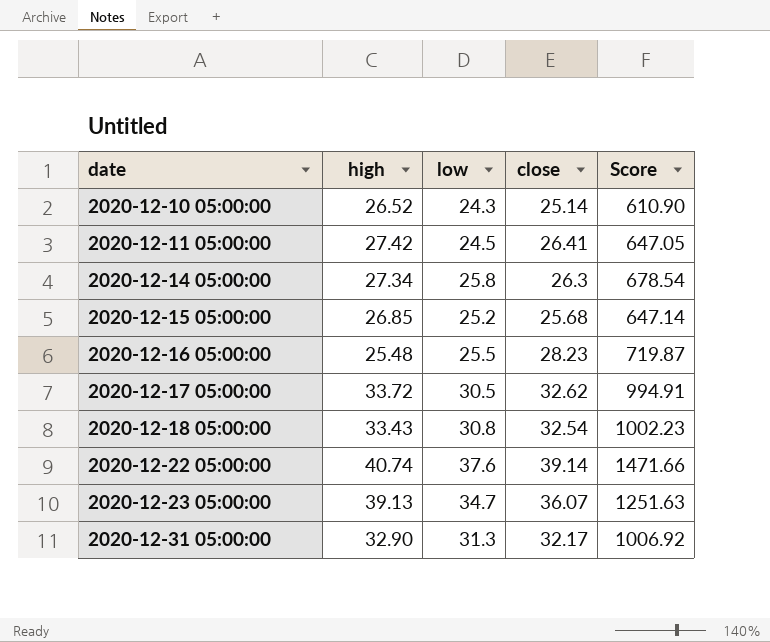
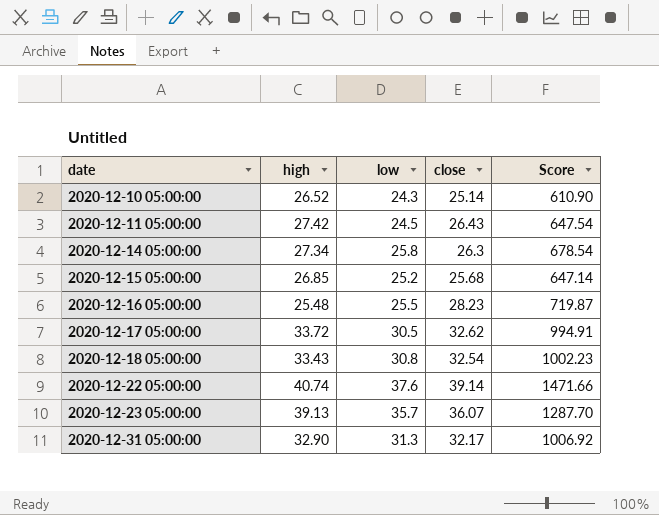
2020-12-11 05:00:00 | close: 26.41 -> 26.43
2020-12-11 05:00:00 | Score: 647.05 -> 647.54
2020-12-23 05:00:00 | low: 34.7 -> 35.7
2020-12-23 05:00:00 | Score: 1251.63 -> 1287.70

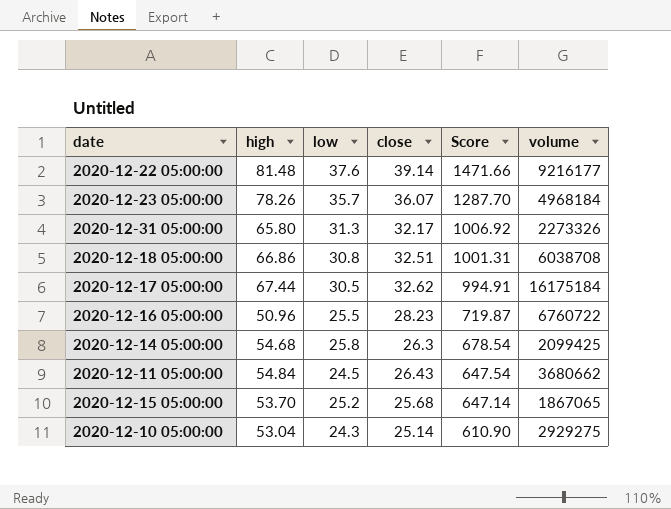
row order: date ascending -> Score descending
column volume | position: none -> 6
2020-12-22 05:00:00 | high: 40.74 -> 81.48
2020-12-23 05:00:00 | high: 39.13 -> 78.26
2020-12-31 05:00:00 | high: 32.90 -> 65.80
2020-12-18 05:00:00 | high: 33.43 -> 66.86
2020-12-18 05:00:00 | close: 32.54 -> 32.51
2020-12-18 05:00:00 | Score: 1002.23 -> 1001.31
2020-12-17 05:00:00 | high: 33.72 -> 67.44
2020-12-16 05:00:00 | high: 25.48 -> 50.96
2020-12-14 05:00:00 | high: 27.34 -> 54.68
2020-12-11 05:00:00 | high: 27.42 -> 54.84
2020-12-15 05:00:00 | high: 26.85 -> 53.70
2020-12-10 05:00:00 | high: 26.52 -> 53.04

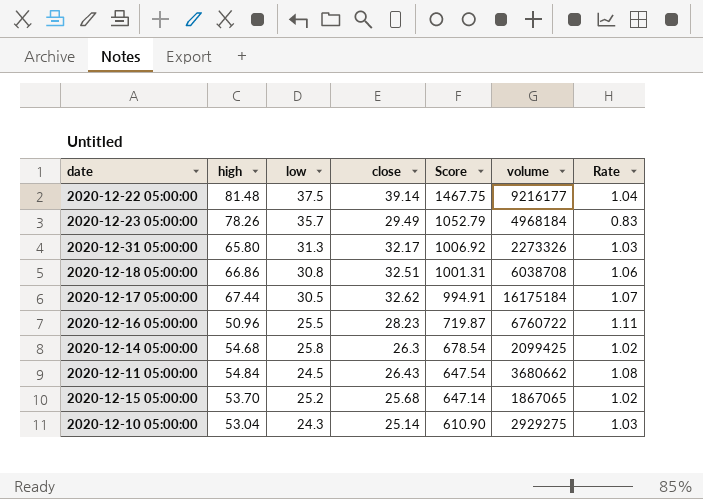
column Rate | formula: none -> [close] / [low]
2020-12-22 05:00:00 | low: 37.6 -> 37.5
2020-12-22 05:00:00 | Score: 1471.66 -> 1467.75
2020-12-23 05:00:00 | close: 36.07 -> 29.49
2020-12-23 05:00:00 | Score: 1287.70 -> 1052.79

